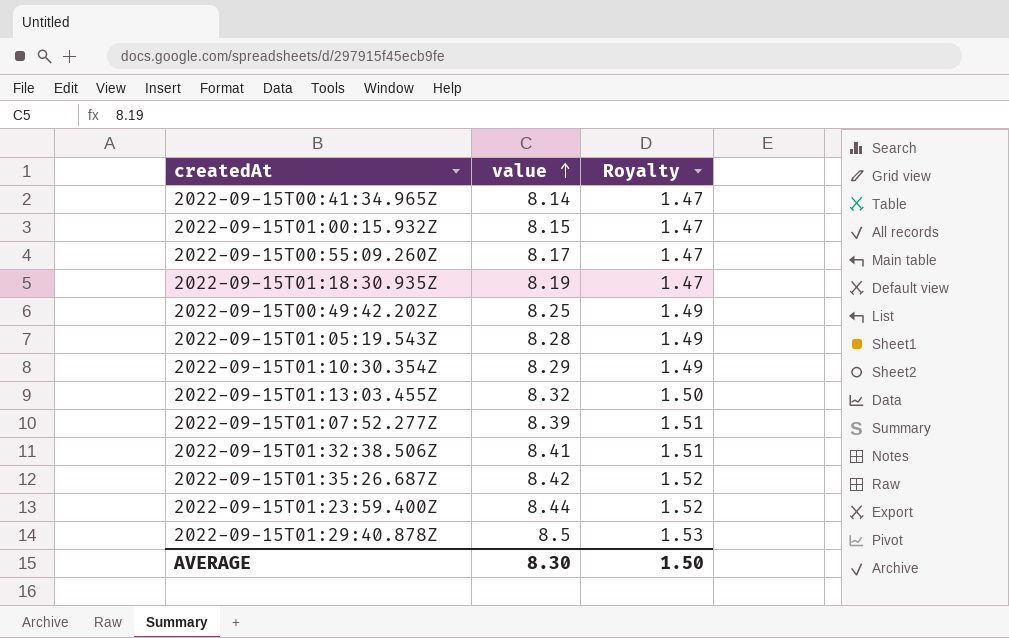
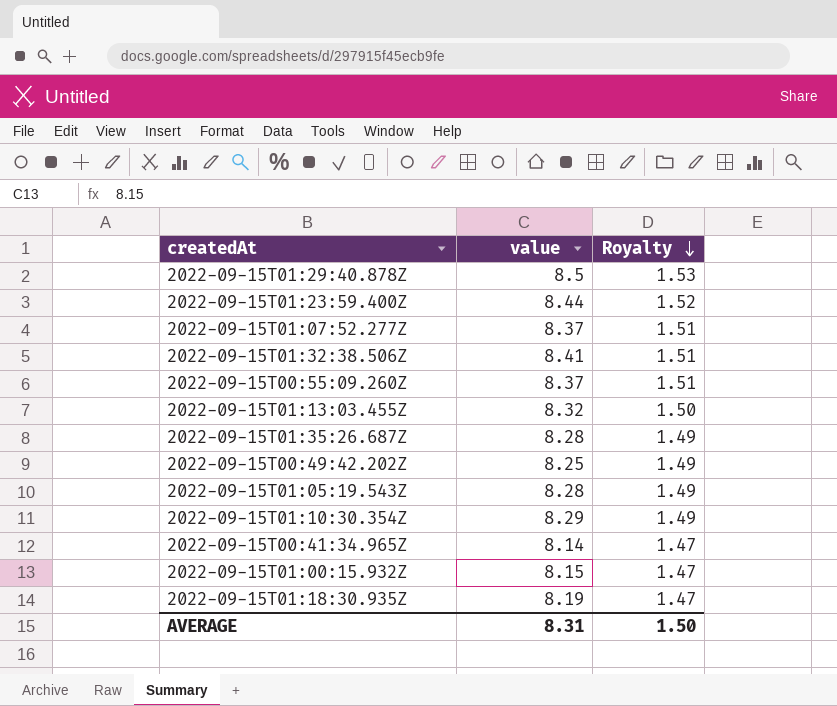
row order: value ascending -> Royalty descending
2022-09-15T01:07:52.277Z | value: 8.39 -> 8.37
2022-09-15T00:55:09.260Z | value: 8.17 -> 8.37
2022-09-15T00:55:09.260Z | Royalty: 1.47 -> 1.51
2022-09-15T01:35:26.687Z | value: 8.42 -> 8.28
2022-09-15T01:35:26.687Z | Royalty: 1.52 -> 1.49
AVERAGE | value: 8.30 -> 8.31

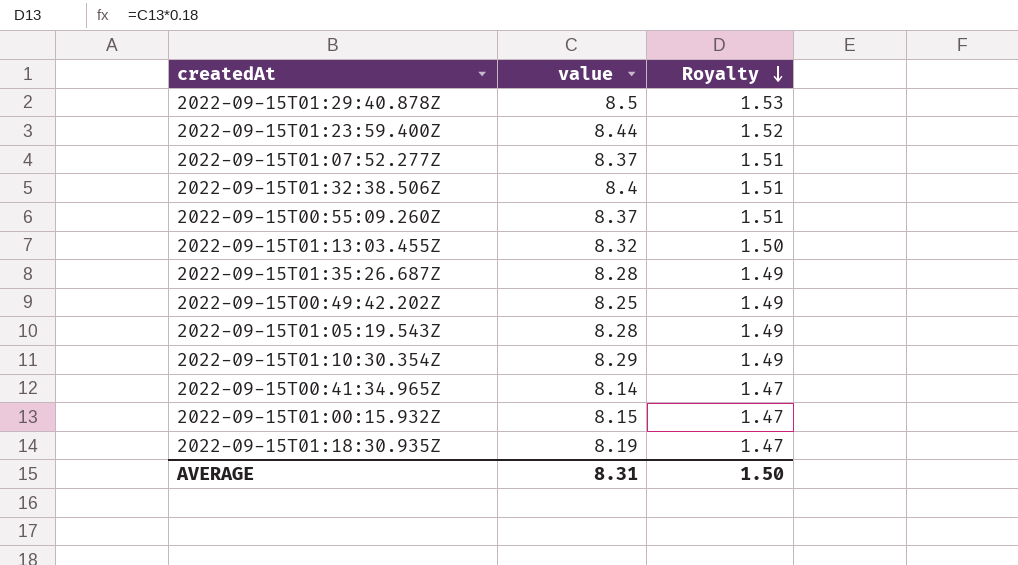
2022-09-15T01:32:38.506Z | value: 8.41 -> 8.4

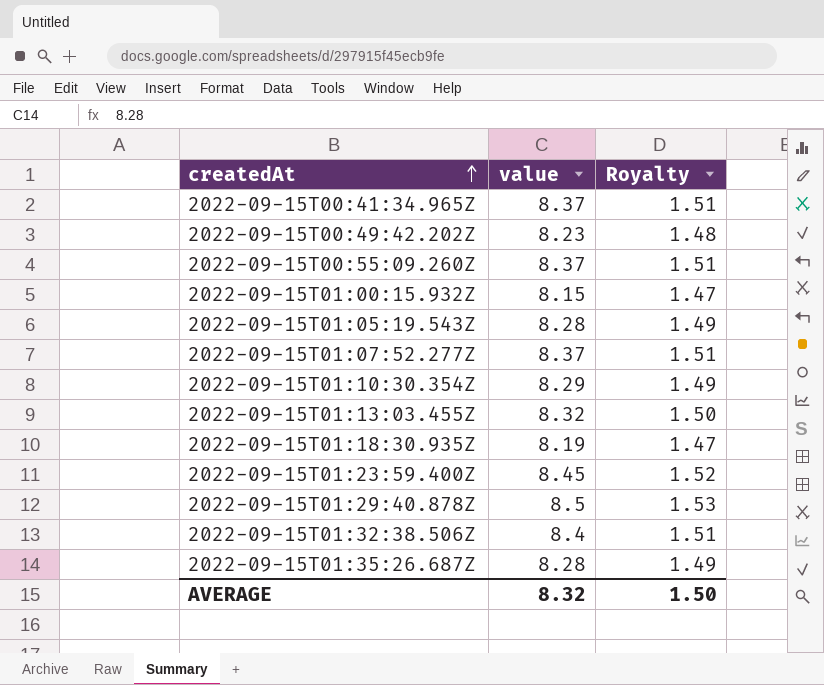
row order: Royalty descending -> createdAt ascending
2022-09-15T00:41:34.965Z | value: 8.14 -> 8.37
2022-09-15T00:41:34.965Z | Royalty: 1.47 -> 1.51
2022-09-15T00:49:42.202Z | value: 8.25 -> 8.23
2022-09-15T00:49:42.202Z | Royalty: 1.49 -> 1.48
2022-09-15T01:23:59.400Z | value: 8.44 -> 8.45
AVERAGE | value: 8.31 -> 8.32

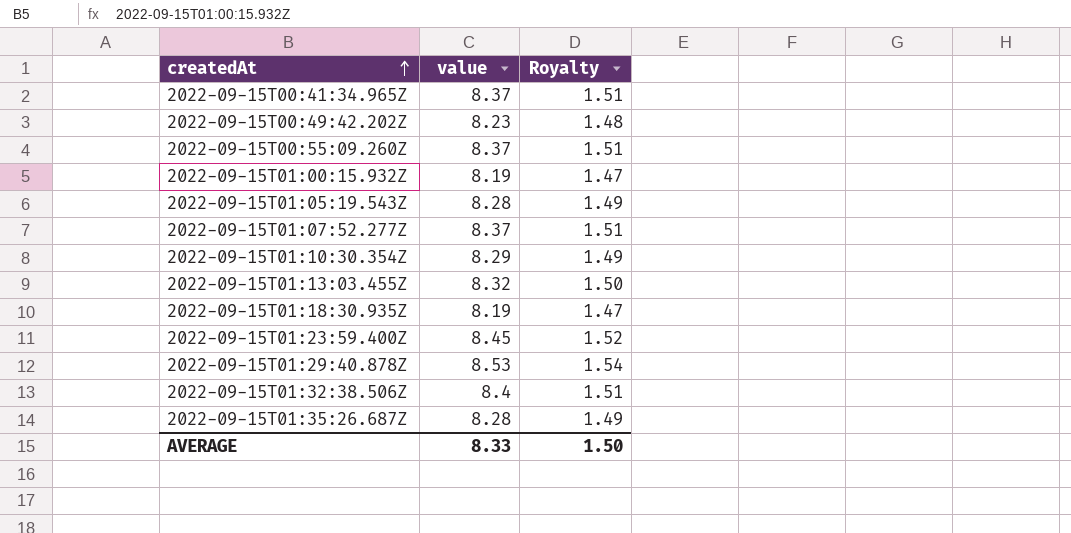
2022-09-15T01:00:15.932Z | value: 8.15 -> 8.19
2022-09-15T01:29:40.878Z | value: 8.5 -> 8.53
2022-09-15T01:29:40.878Z | Royalty: 1.53 -> 1.54
AVERAGE | value: 8.32 -> 8.33

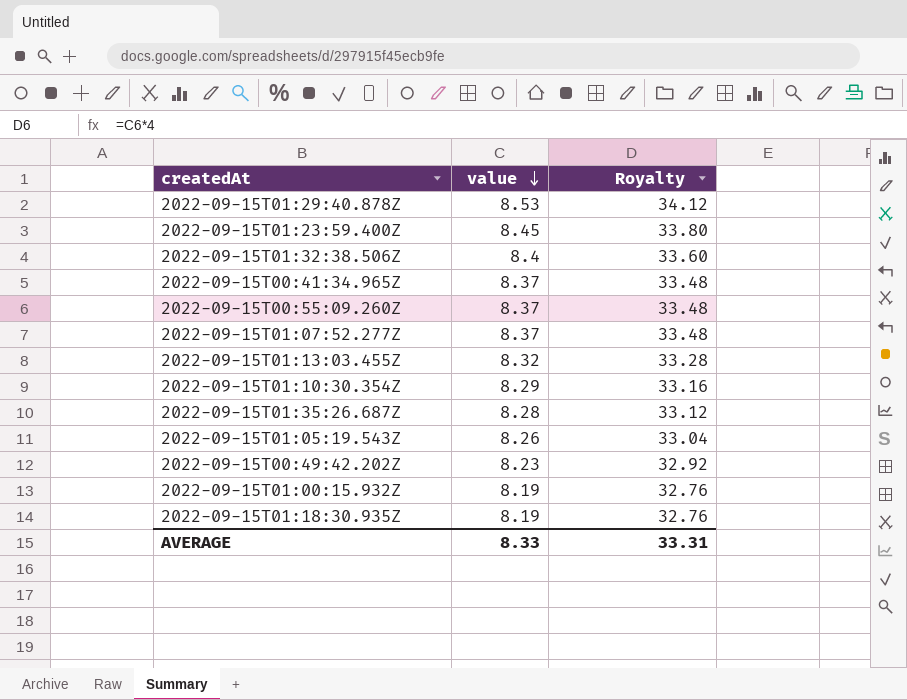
row order: createdAt ascending -> value descending
column Royalty | formula: [value] * 0.18 -> [value] * 4
2022-09-15T01:05:19.543Z | value: 8.28 -> 8.26
AVERAGE | Royalty: 1.50 -> 33.31

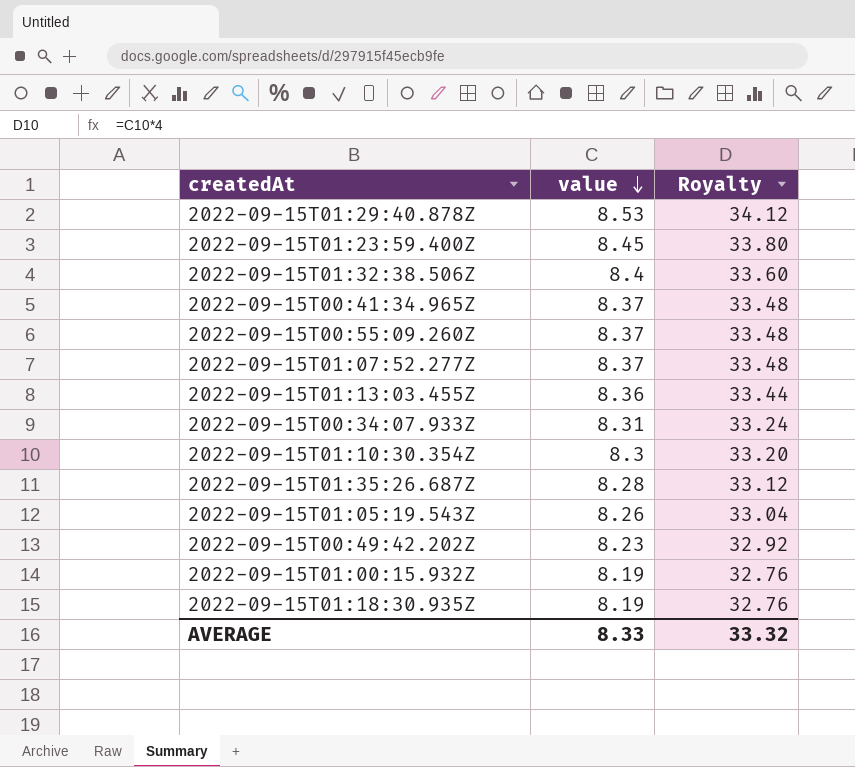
2022-09-15T01:13:03.455Z | value: 8.32 -> 8.36
2022-09-15T01:13:03.455Z | Royalty: 33.28 -> 33.44
row 2022-09-15T00:34:07.933Z: none -> 8.31 | 33.24
2022-09-15T01:10:30.354Z | value: 8.29 -> 8.3
2022-09-15T01:10:30.354Z | Royalty: 33.16 -> 33.20
AVERAGE | Royalty: 33.31 -> 33.32

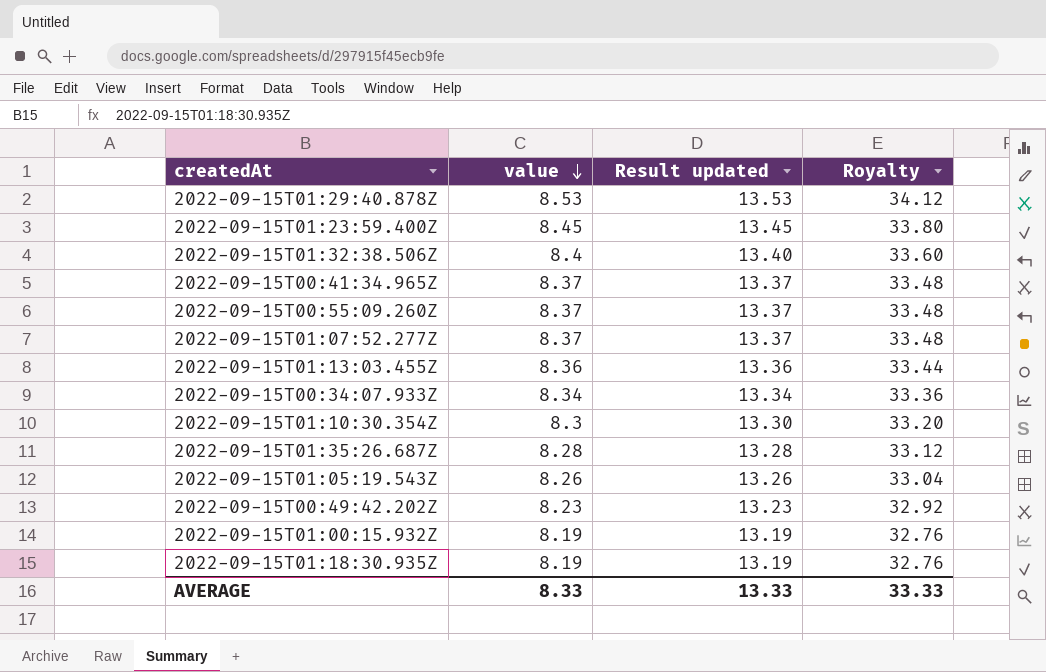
column Result updated | formula: none -> [value] + 5
2022-09-15T00:34:07.933Z | value: 8.31 -> 8.34
2022-09-15T00:34:07.933Z | Royalty: 33.24 -> 33.36
AVERAGE | Royalty: 33.32 -> 33.33

